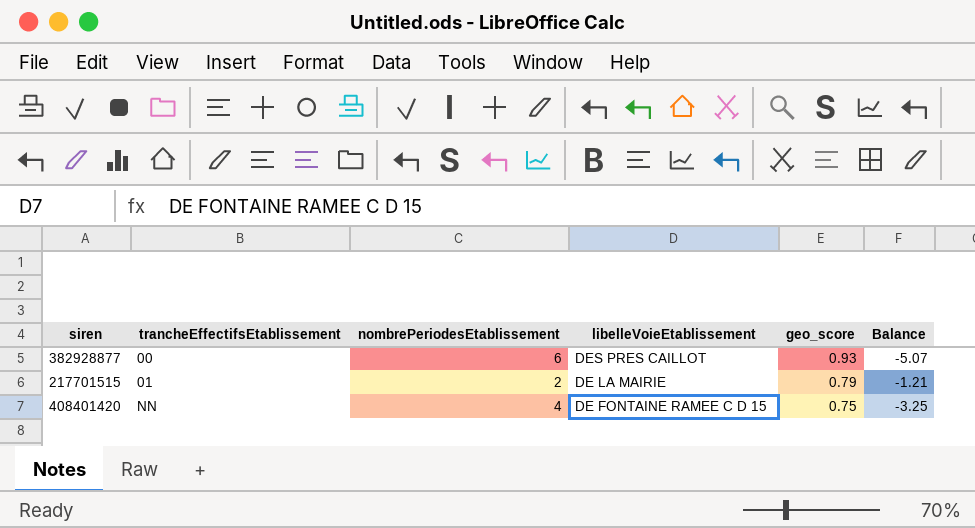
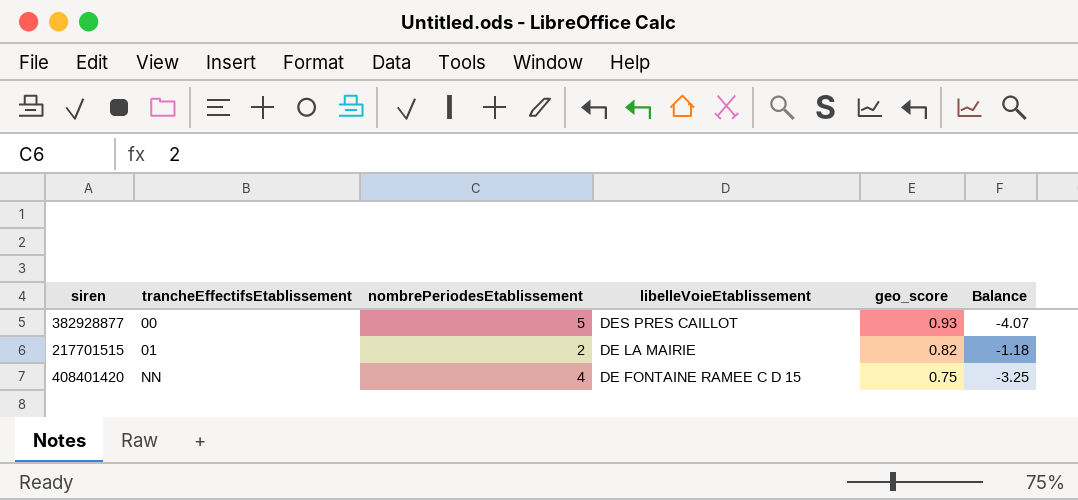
382928877 | nombrePeriodesEtablissement: 6 -> 5
382928877 | Balance: -5.07 -> -4.07
217701515 | geo_score: 0.79 -> 0.82
217701515 | Balance: -1.21 -> -1.18

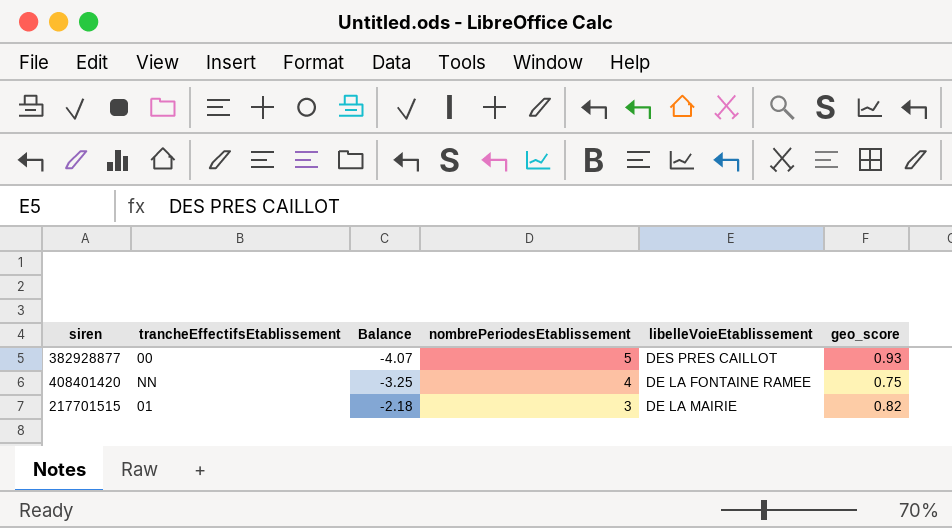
row order: trancheEffectifsEtablissement ascending -> Balance ascending
column Balance | position: 6 -> 3
408401420 | libelleVoieEtablissement: DE FONTAINE RAMEE C D 15 -> DE LA FONTAINE RAMEE
217701515 | Balance: -1.18 -> -2.18
217701515 | nombrePeriodesEtablissement: 2 -> 3

